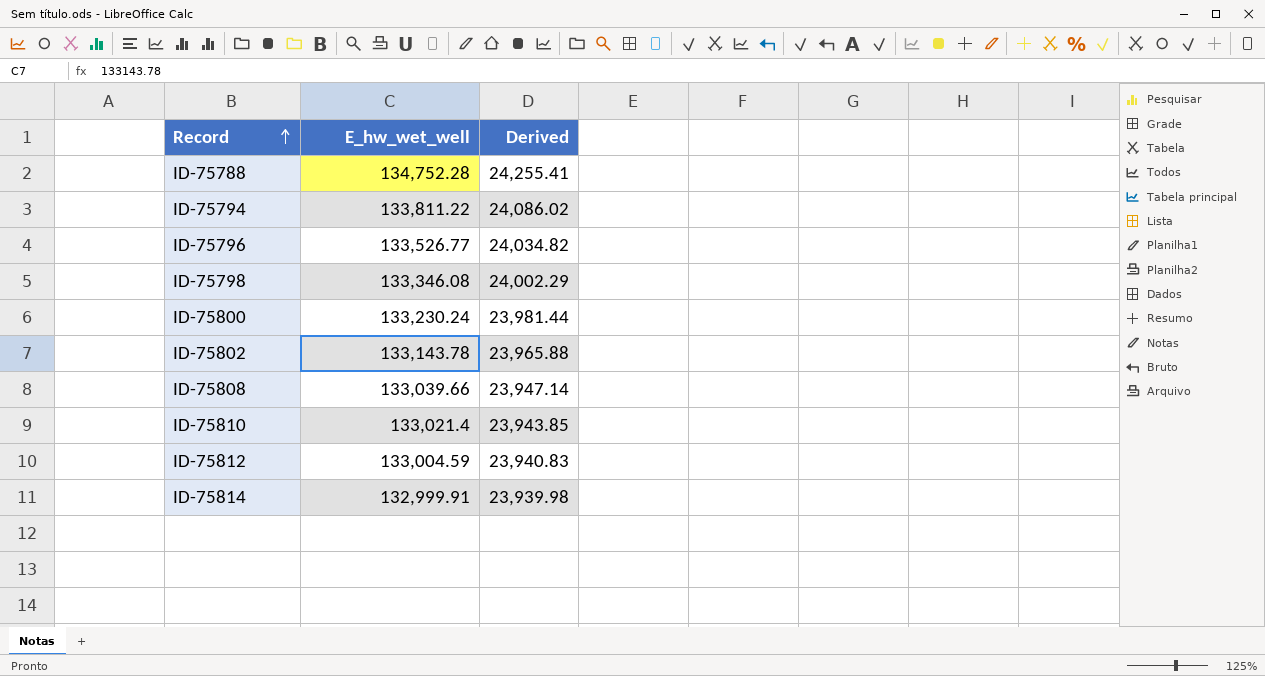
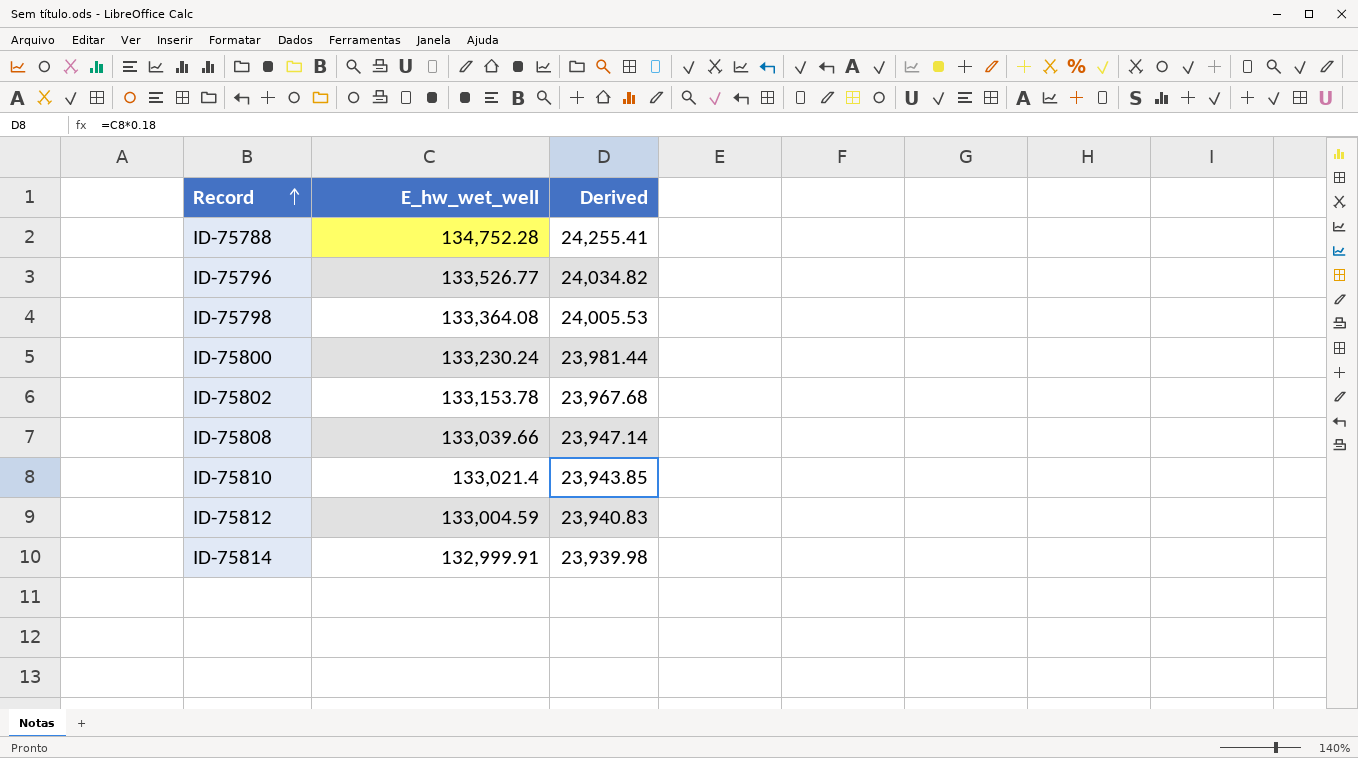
row ID-75794: 133,811.22 | 24,086.02 -> none
ID-75798 | E_hw_wet_well: 133,346.08 -> 133,364.08
ID-75798 | Derived: 24,002.29 -> 24,005.53
ID-75802 | E_hw_wet_well: 133,143.78 -> 133,153.78
ID-75802 | Derived: 23,965.88 -> 23,967.68

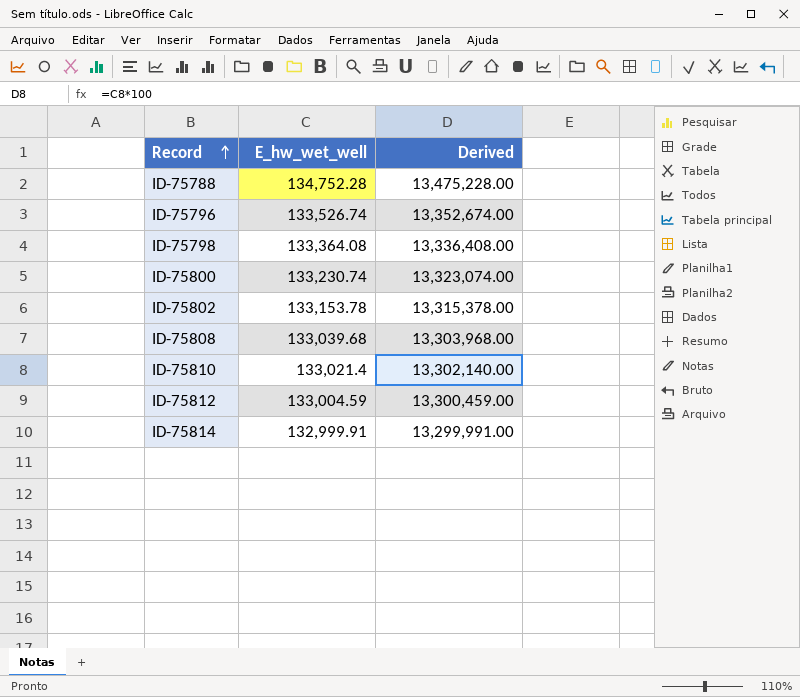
column Derived | formula: [E_hw_wet_well] * 0.18 -> [E_hw_wet_well] * 100
ID-75796 | E_hw_wet_well: 133,526.77 -> 133,526.74
ID-75800 | E_hw_wet_well: 133,230.24 -> 133,230.74
ID-75808 | E_hw_wet_well: 133,039.66 -> 133,039.68

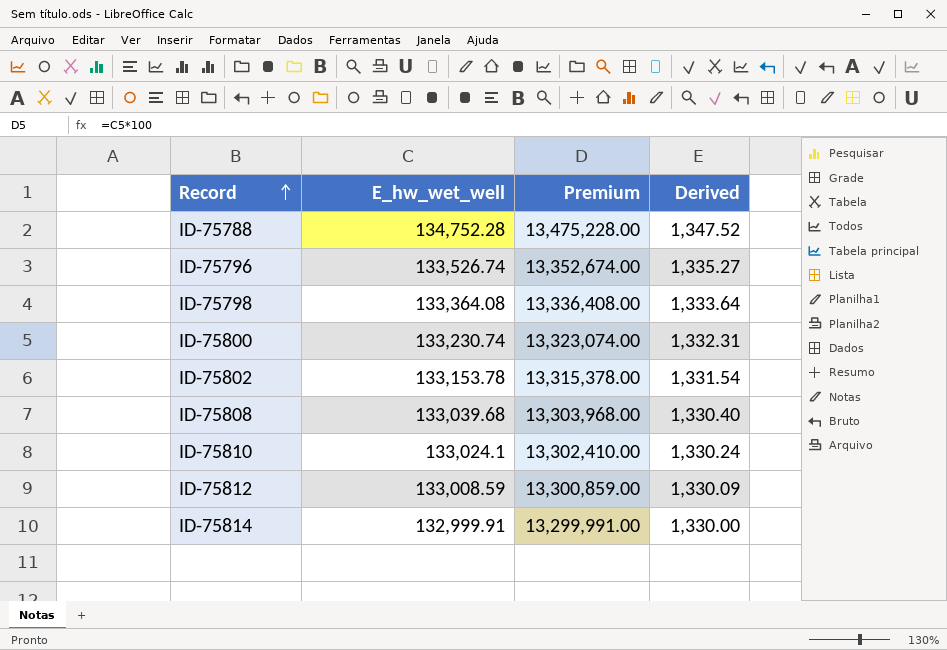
column Premium | formula: none -> [E_hw_wet_well] * 100
column Derived | formula: [E_hw_wet_well] * 100 -> [E_hw_wet_well] * 0.01
ID-75810 | E_hw_wet_well: 133,021.4 -> 133,024.1
ID-75812 | E_hw_wet_well: 133,004.59 -> 133,008.59

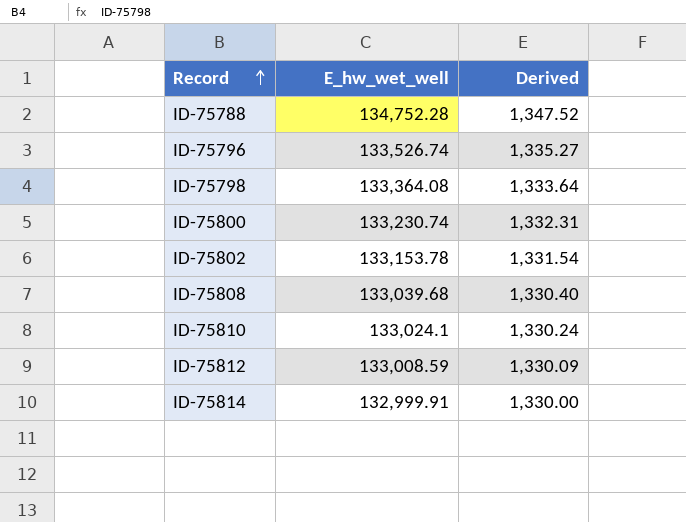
column Premium | formula: [E_hw_wet_well] * 100 -> none

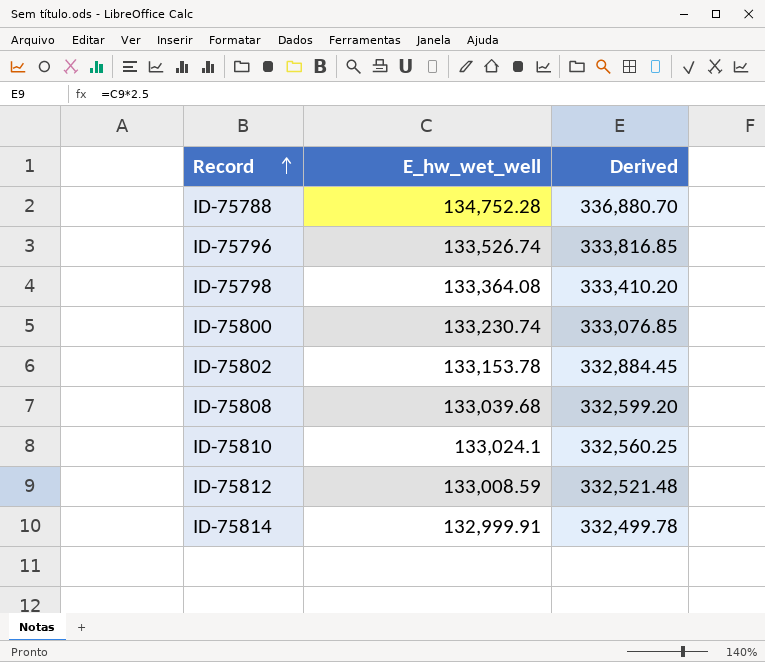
column Derived | formula: [E_hw_wet_well] * 0.01 -> [E_hw_wet_well] * 2.5

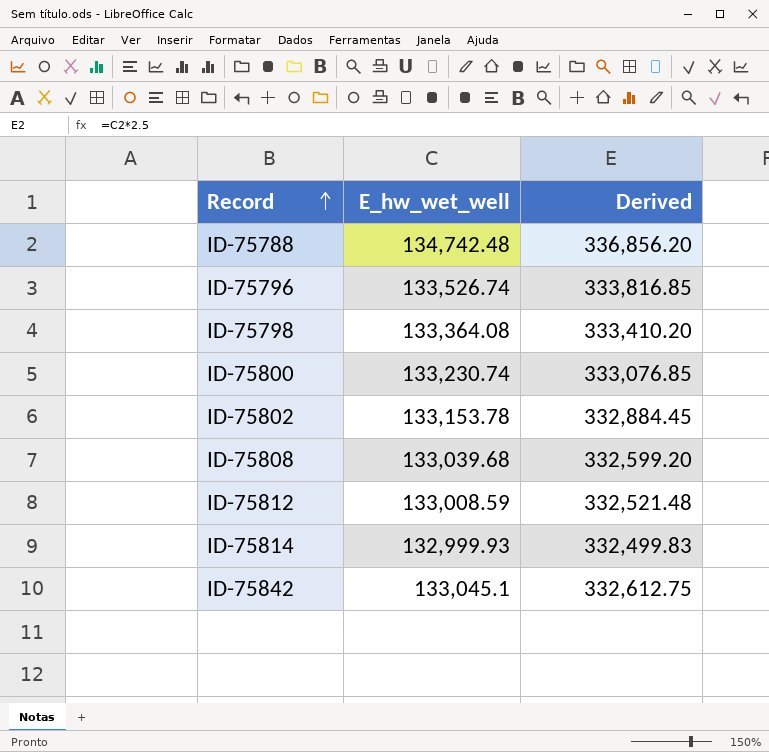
row ID-75810: 133,024.1 | 332,560.25 -> none
ID-75788 | E_hw_wet_well: 134,752.28 -> 134,742.48
ID-75788 | Derived: 336,880.70 -> 336,856.20
ID-75814 | E_hw_wet_well: 132,999.91 -> 132,999.93
ID-75814 | Derived: 332,499.78 -> 332,499.83
row ID-75842: none -> 133,045.1 | 332,612.75

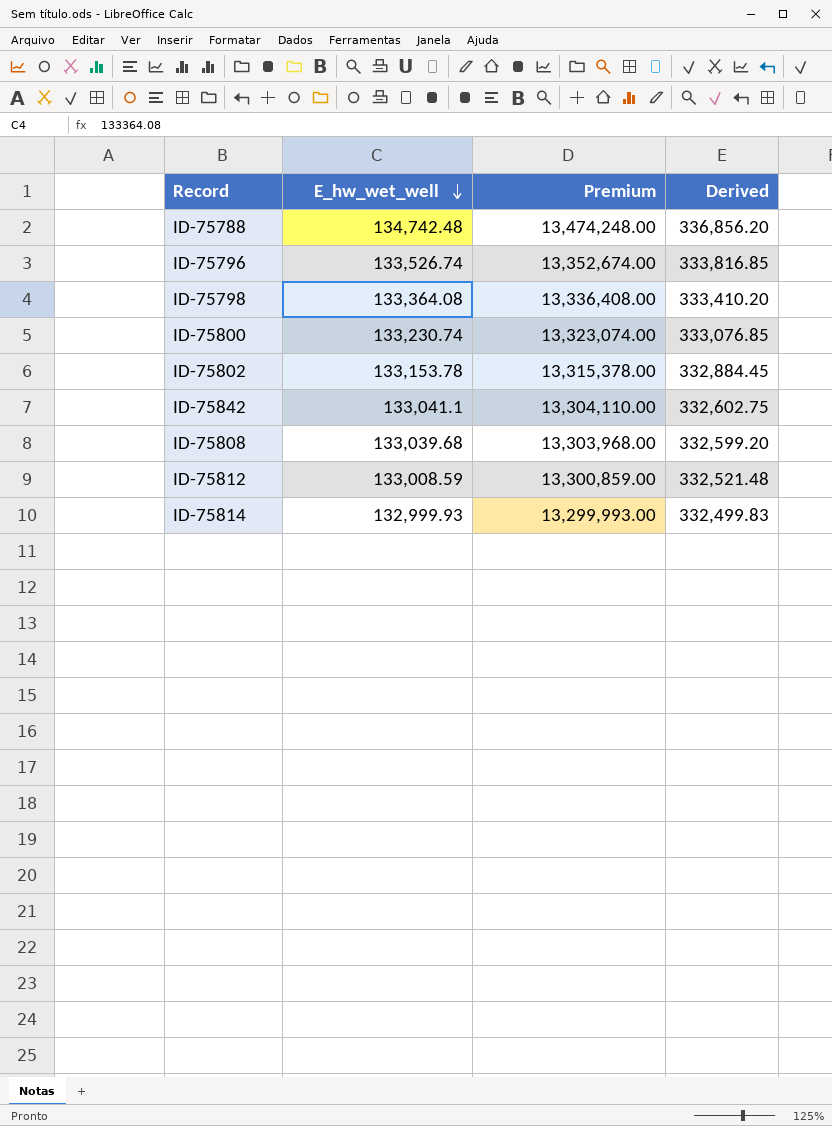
row order: Record ascending -> E_hw_wet_well descending
column Premium | formula: none -> [E_hw_wet_well] * 100
ID-75842 | E_hw_wet_well: 133,045.1 -> 133,041.1
ID-75842 | Derived: 332,612.75 -> 332,602.75

